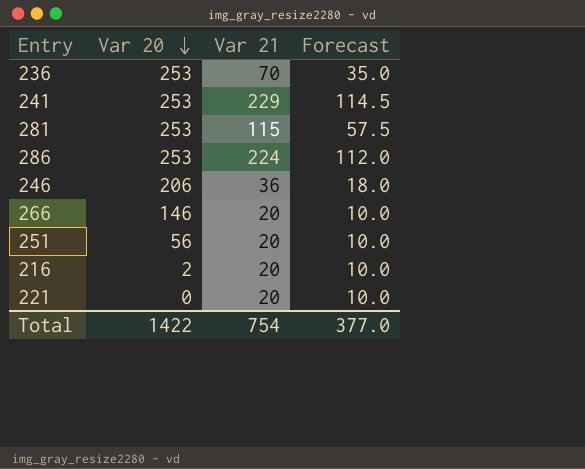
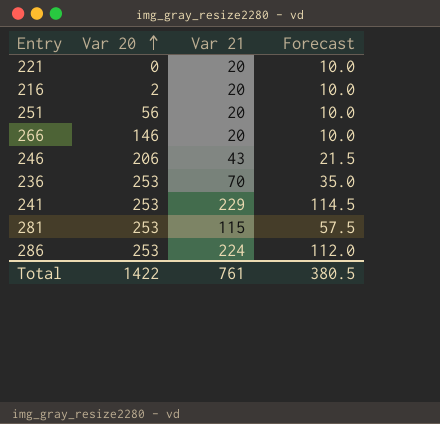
row order: Var 20 descending -> Var 20 ascending
246 | Var 21: 36 -> 43
246 | Forecast: 18.0 -> 21.5
Total | Var 21: 754 -> 761
Total | Forecast: 377.0 -> 380.5

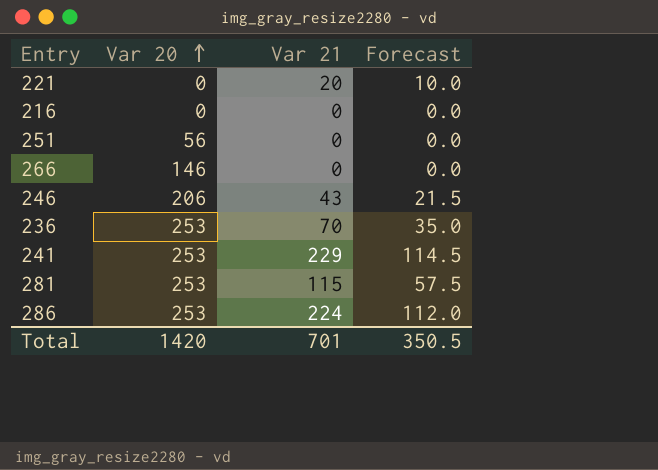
216 | Var 20: 2 -> 0
216 | Var 21: 20 -> 0
216 | Forecast: 10.0 -> 0.0
251 | Var 21: 20 -> 0
251 | Forecast: 10.0 -> 0.0
266 | Var 21: 20 -> 0
266 | Forecast: 10.0 -> 0.0
Total | Var 20: 1422 -> 1420
Total | Var 21: 761 -> 701
Total | Forecast: 380.5 -> 350.5

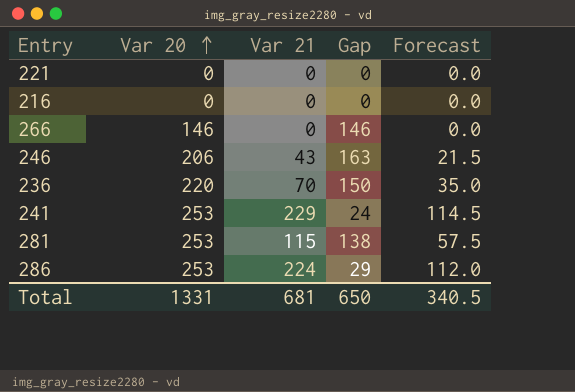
column Gap | formula: none -> [Var 20] - [Var 21]
row 251: 56 | 0 | 0.0 -> none
221 | Var 21: 20 -> 0
221 | Forecast: 10.0 -> 0.0
236 | Var 20: 253 -> 220
Total | Var 20: 1420 -> 1331
Total | Var 21: 701 -> 681
Total | Forecast: 350.5 -> 340.5

